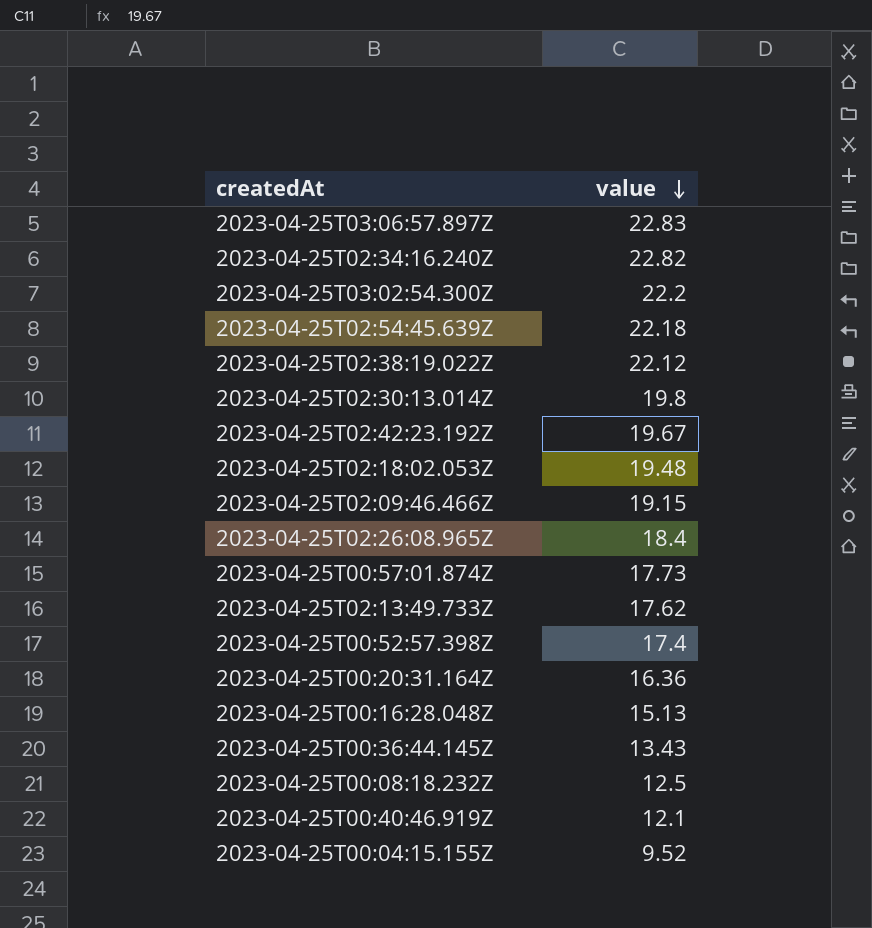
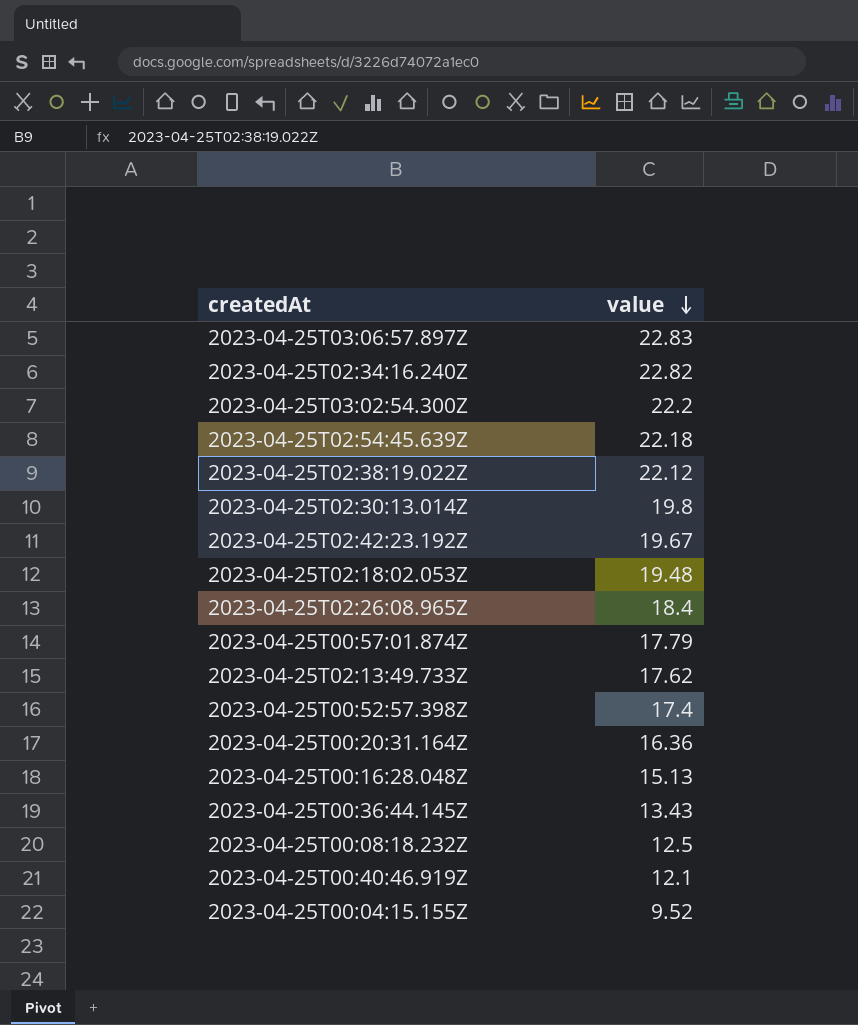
row 2023-04-25T02:09:46.466Z: 19.15 -> none
2023-04-25T00:57:01.874Z | value: 17.73 -> 17.79

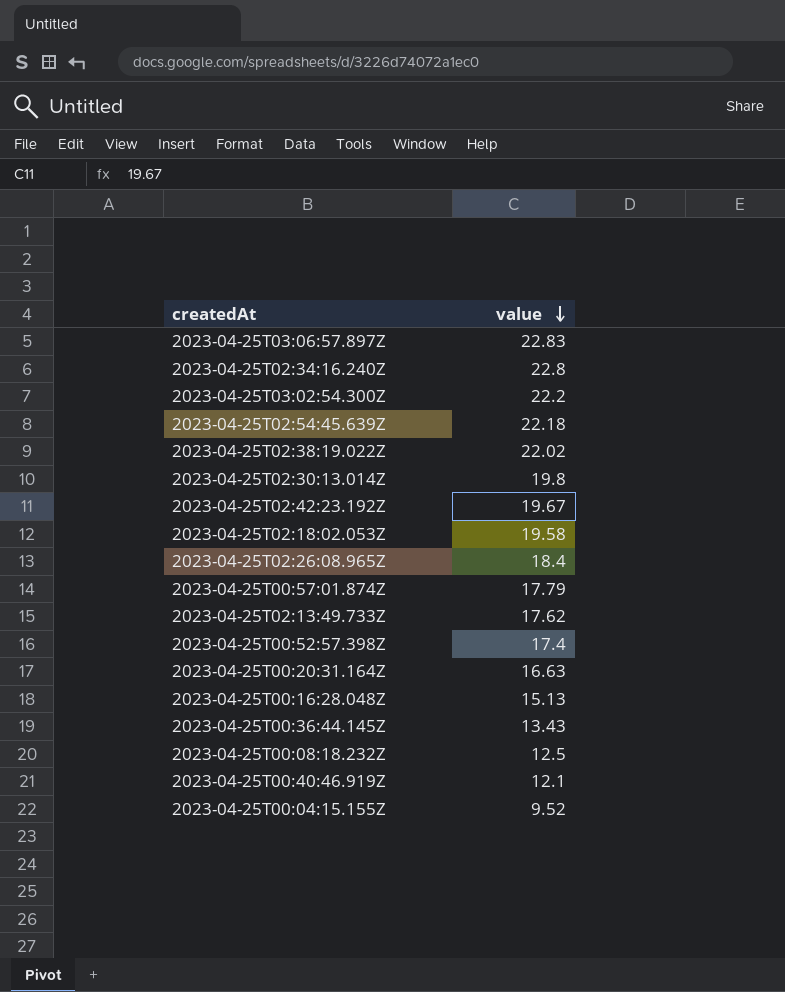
2023-04-25T02:34:16.240Z | value: 22.82 -> 22.8
2023-04-25T02:38:19.022Z | value: 22.12 -> 22.02
2023-04-25T02:18:02.053Z | value: 19.48 -> 19.58
2023-04-25T00:20:31.164Z | value: 16.36 -> 16.63

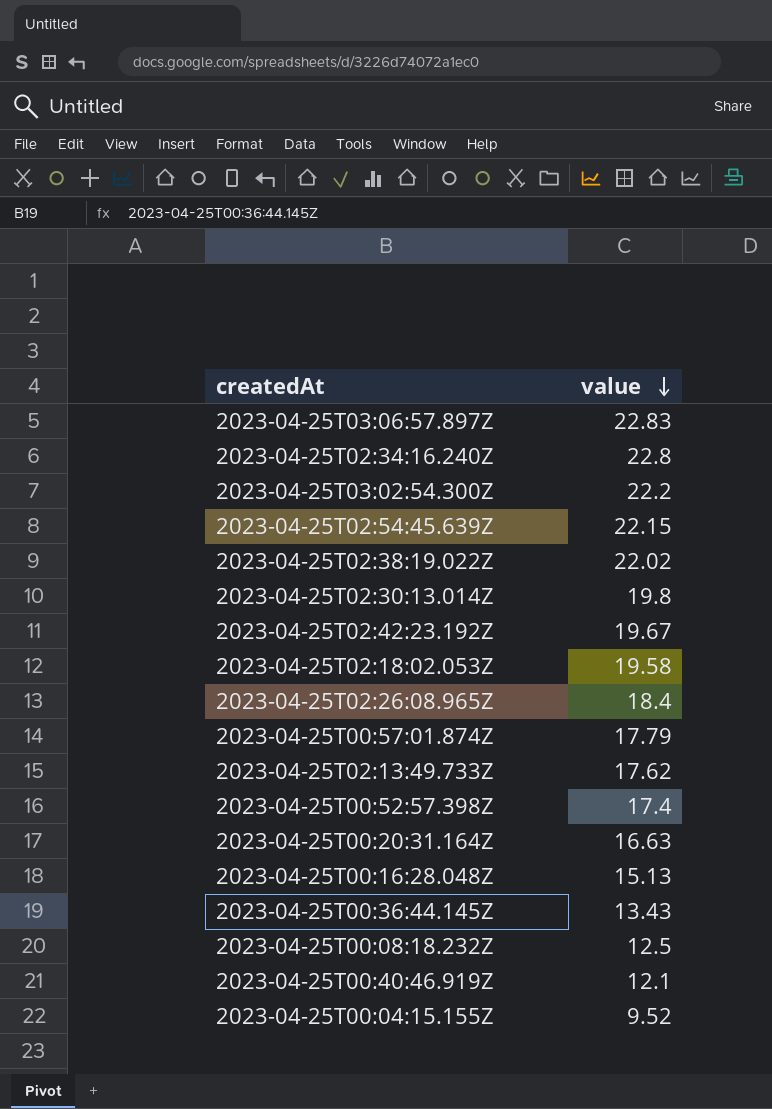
2023-04-25T02:54:45.639Z | value: 22.18 -> 22.15

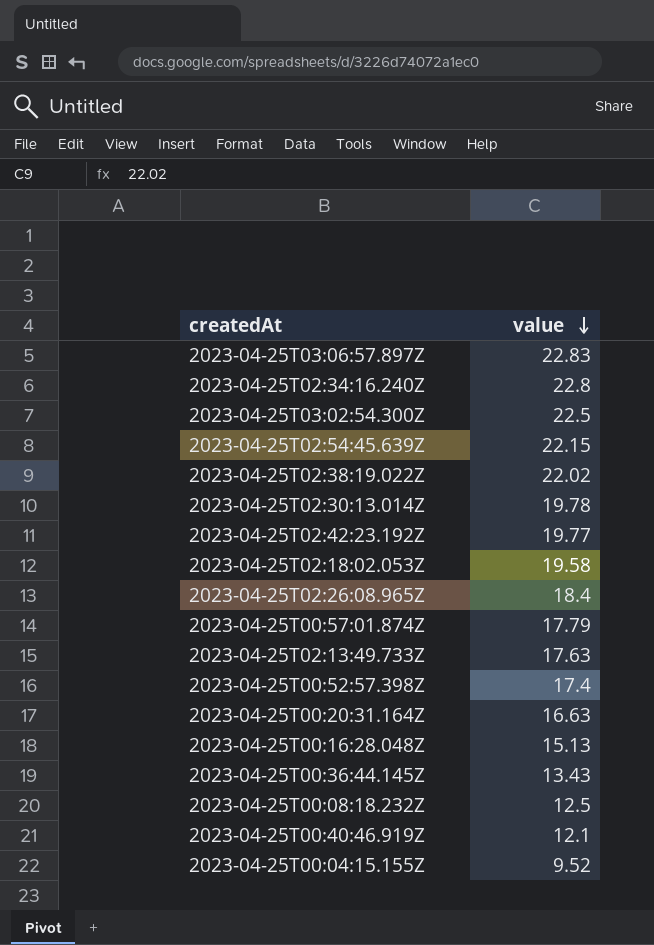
2023-04-25T03:02:54.300Z | value: 22.2 -> 22.5
2023-04-25T02:30:13.014Z | value: 19.8 -> 19.78
2023-04-25T02:42:23.192Z | value: 19.67 -> 19.77
2023-04-25T02:13:49.733Z | value: 17.62 -> 17.63

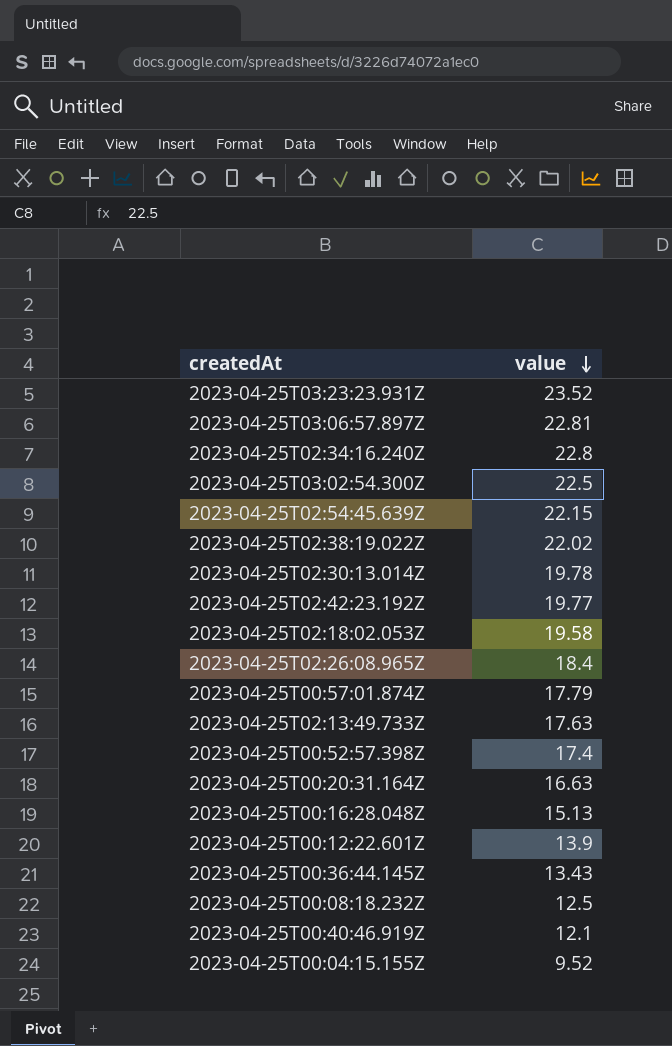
row 2023-04-25T03:23:23.931Z: none -> 23.52
2023-04-25T03:06:57.897Z | value: 22.83 -> 22.81
row 2023-04-25T00:12:22.601Z: none -> 13.9

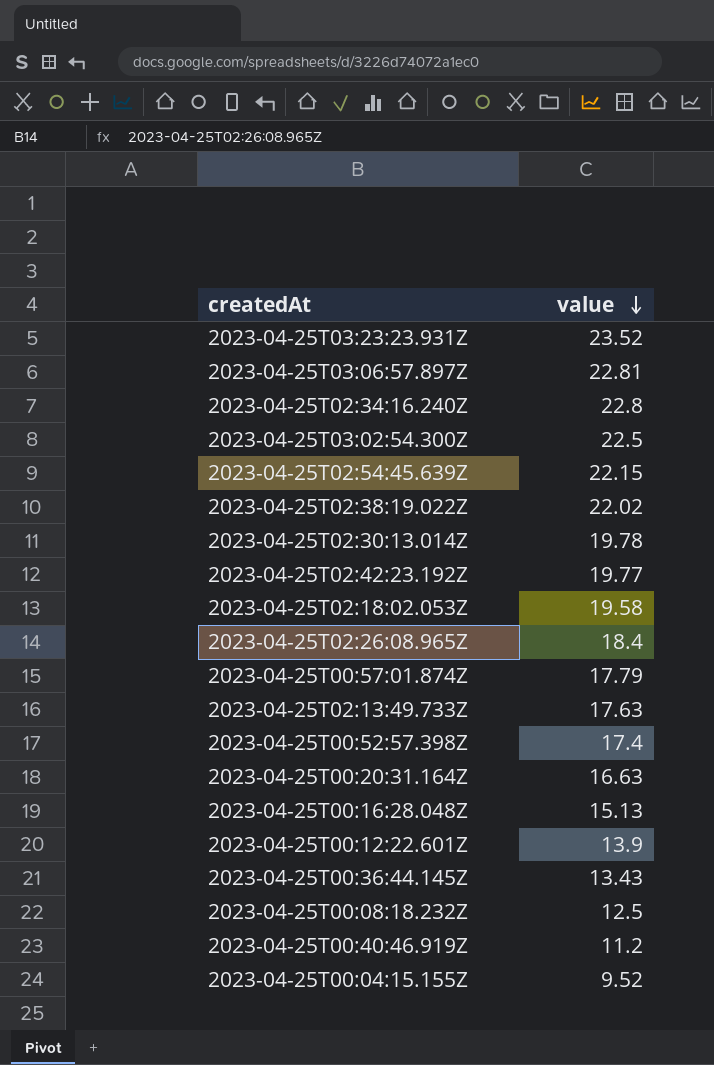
2023-04-25T00:40:46.919Z | value: 12.1 -> 11.2

